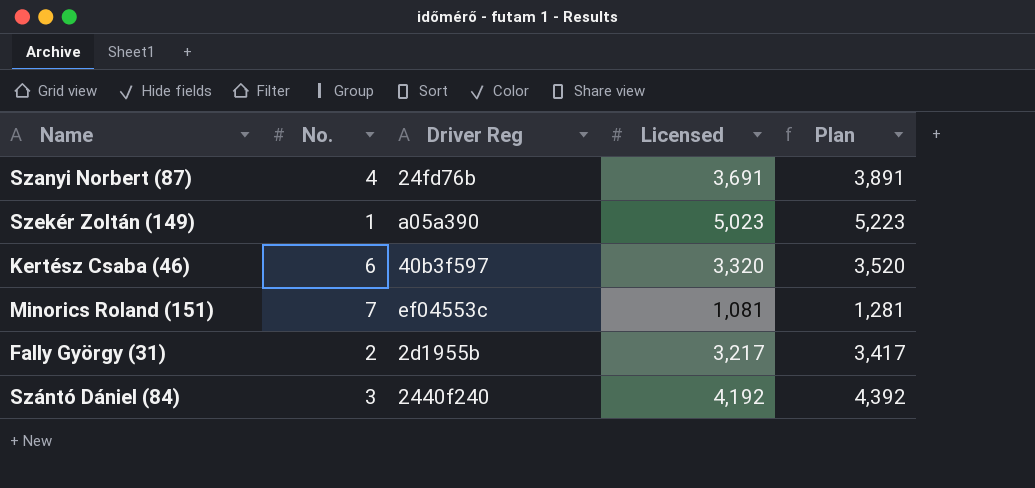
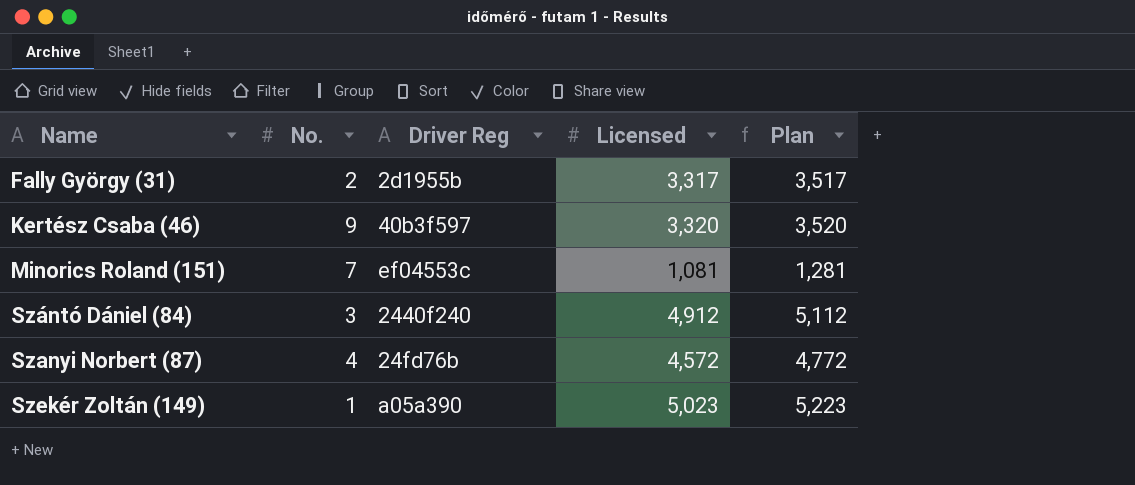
row order: none -> Name ascending
Fally György (31) | Licensed: 3,217 -> 3,317
Fally György (31) | Plan: 3,417 -> 3,517
Kertész Csaba (46) | No.: 6 -> 9
Szántó Dániel (84) | Licensed: 4,192 -> 4,912
Szántó Dániel (84) | Plan: 4,392 -> 5,112
Szanyi Norbert (87) | Licensed: 3,691 -> 4,572
Szanyi Norbert (87) | Plan: 3,891 -> 4,772

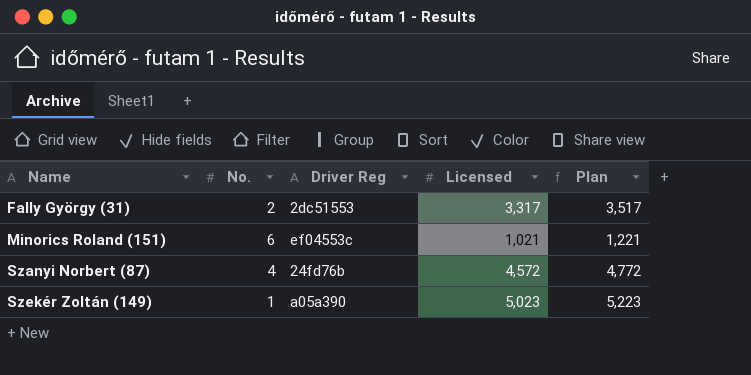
row Kertész Csaba (46): 9 | 40b3f597 | 3,320 | 3,520 -> none
row Szántó Dániel (84): 3 | 2440f240 | 4,912 | 5,112 -> none
Fally György (31) | Driver Reg: 2d1955b -> 2dc51553
Minorics Roland (151) | No.: 7 -> 6
Minorics Roland (151) | Licensed: 1,081 -> 1,021
Minorics Roland (151) | Plan: 1,281 -> 1,221

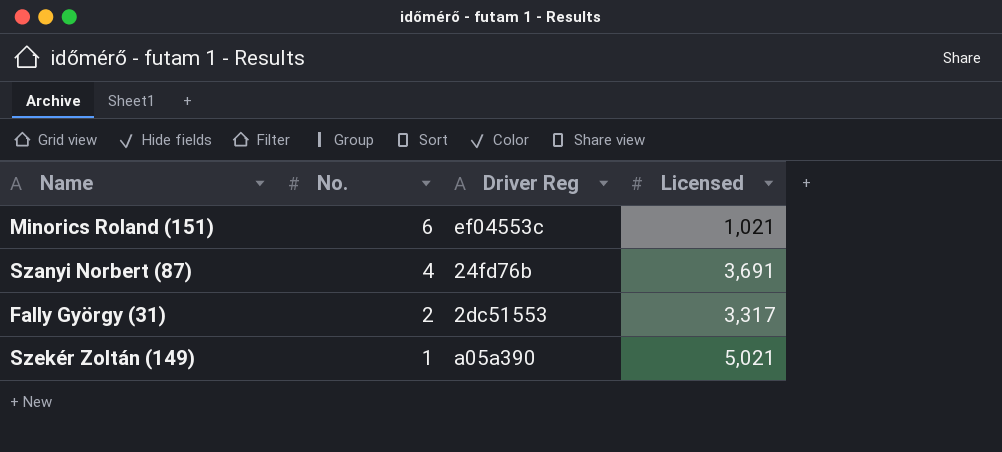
row order: Name ascending -> No. descending
column Plan | formula: [Licensed] + 200 -> none
Szanyi Norbert (87) | Licensed: 4,572 -> 3,691
Szekér Zoltán (149) | Licensed: 5,023 -> 5,021

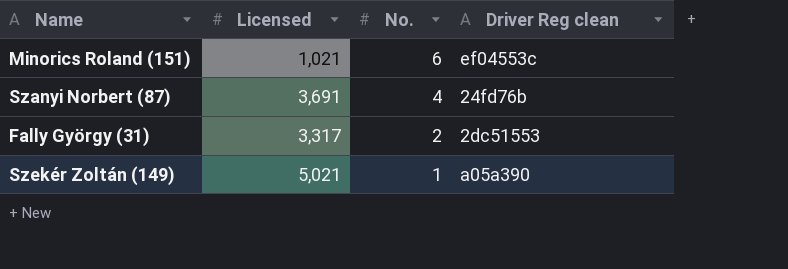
column Licensed | position: 4 -> 2
column name: Driver Reg -> Driver Reg clean

